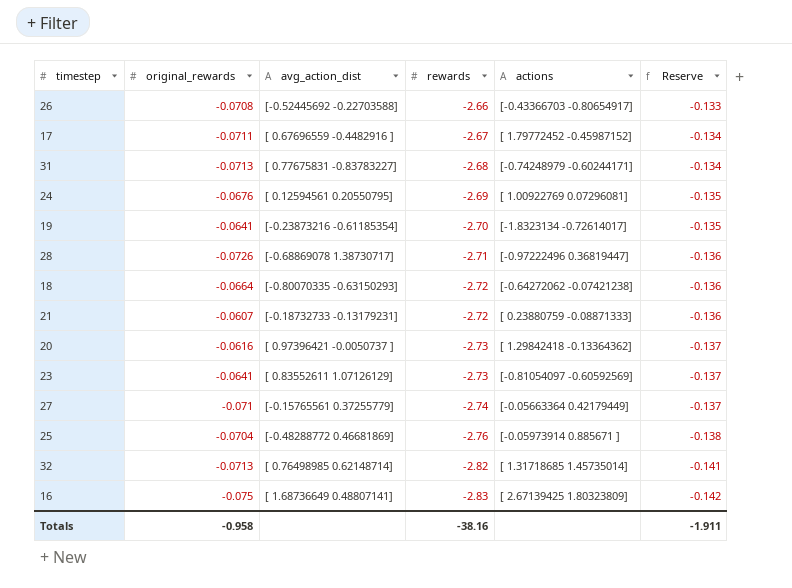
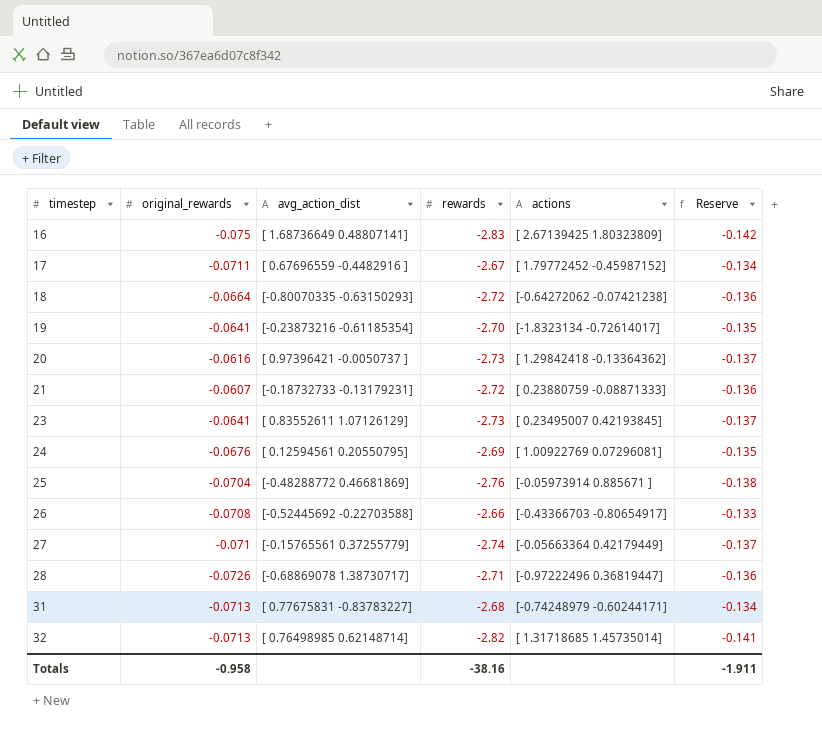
row order: rewards descending -> timestep ascending
23 | actions: [-0.81054097 -0.60592569] -> [ 0.23495007 0.42193845]

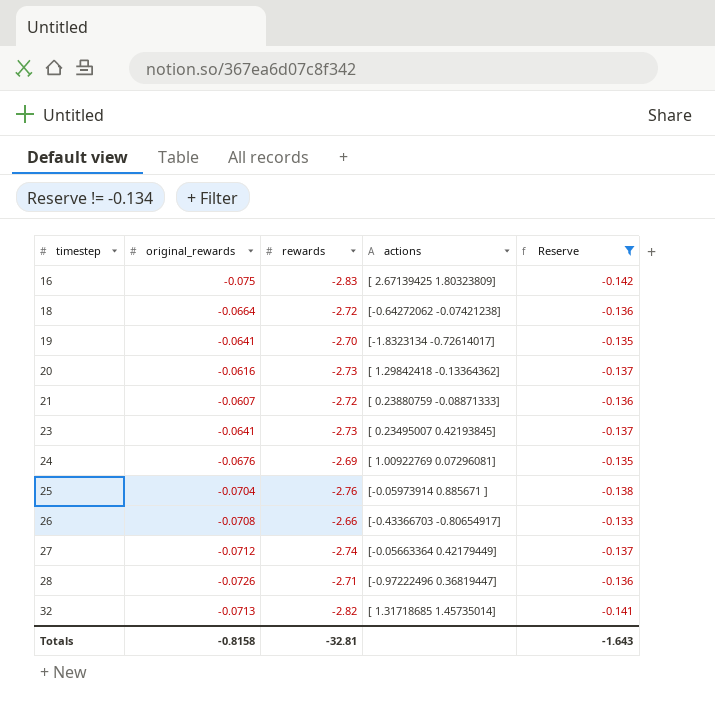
filter: none -> Reserve != -0.134
column avg_action_dist | position: 3 -> none
27 | original_rewards: -0.071 -> -0.0712
Totals | original_rewards: -0.958 -> -0.8158
Totals | rewards: -38.16 -> -32.81
Totals | Reserve: -1.911 -> -1.643

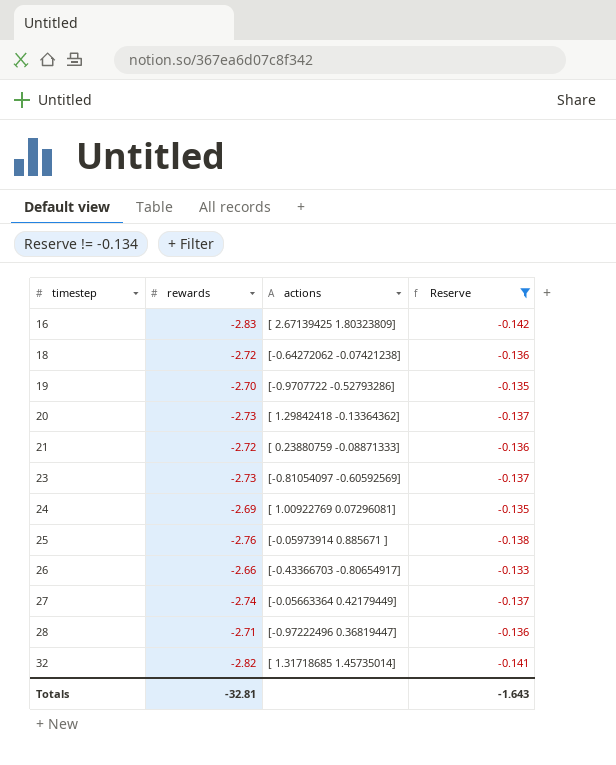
column original_rewards | position: 2 -> none
19 | actions: [-1.8323134 -0.72614017] -> [-0.9707722 -0.52793286]
23 | actions: [ 0.23495007 0.42193845] -> [-0.81054097 -0.60592569]

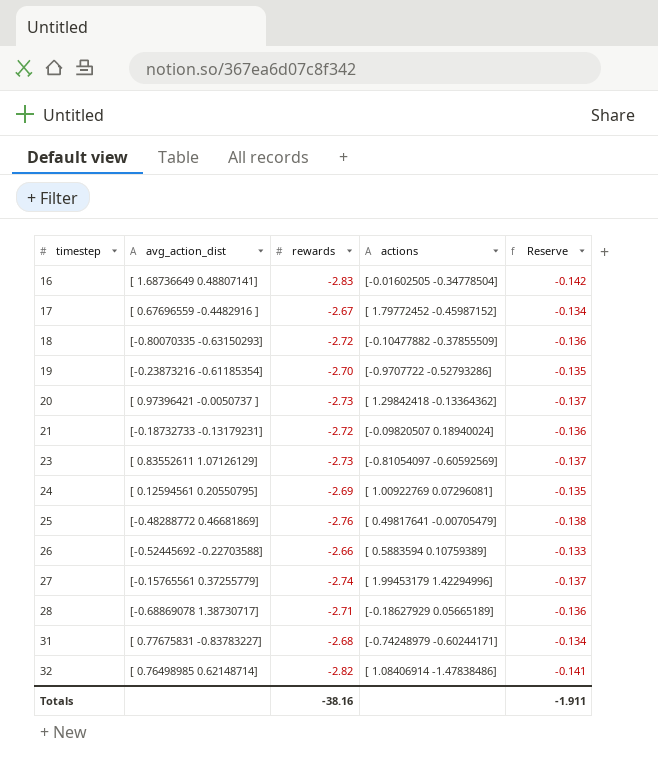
filter: Reserve != -0.134 -> none
column avg_action_dist | position: none -> 2
16 | actions: [ 2.67139425 1.80323809] -> [-0.01602505 -0.34778504]
18 | actions: [-0.64272062 -0.07421238] -> [-0.10477882 -0.37855509]
21 | actions: [ 0.23880759 -0.08871333] -> [-0.09820507 0.18940024]
25 | actions: [-0.05973914 0.885671 ] -> [ 0.49817641 -0.00705479]
26 | actions: [-0.43366703 -0.80654917] -> [ 0.5883594 0.10759389]
27 | actions: [-0.05663364 0.42179449] -> [ 1.99453179 1.42294996]
28 | actions: [-0.97222496 0.36819447] -> [-0.18627929 0.05665189]
32 | actions: [ 1.31718685 1.45735014] -> [ 1.08406914 -1.47838486]
Totals | rewards: -32.81 -> -38.16
Totals | Reserve: -1.643 -> -1.911

